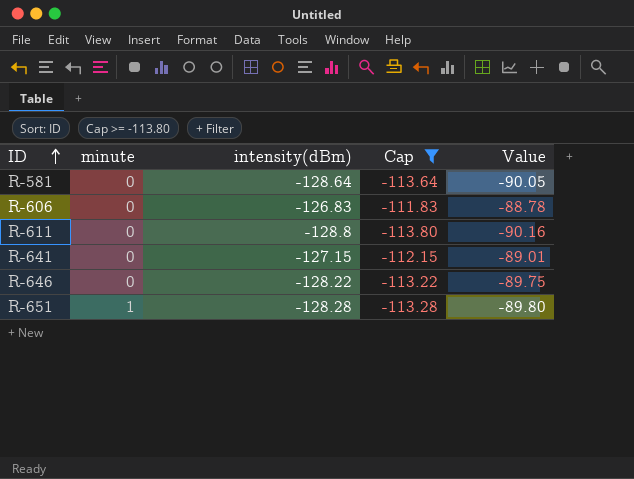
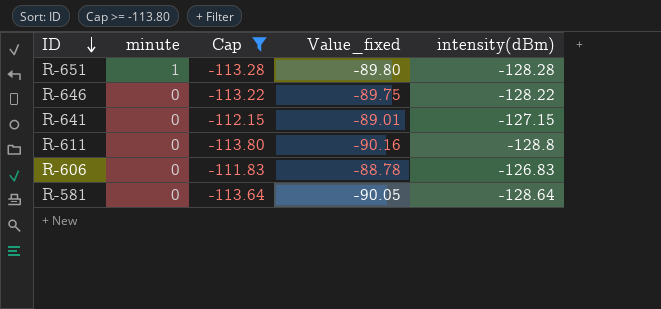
row order: ID ascending -> ID descending
column name: Value -> Value_fixed
column intensity(dBm) | position: 3 -> 5

